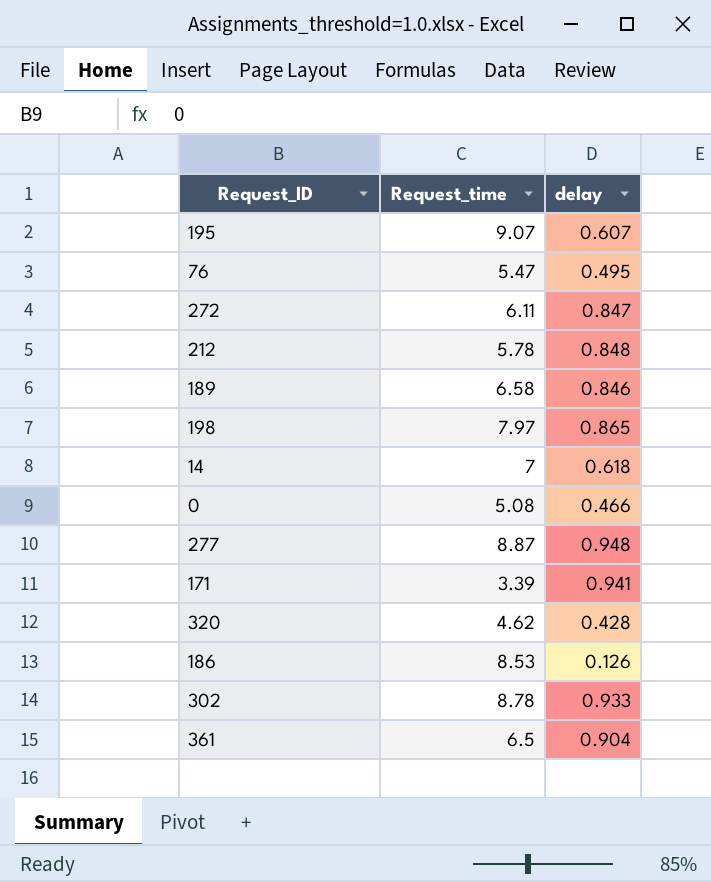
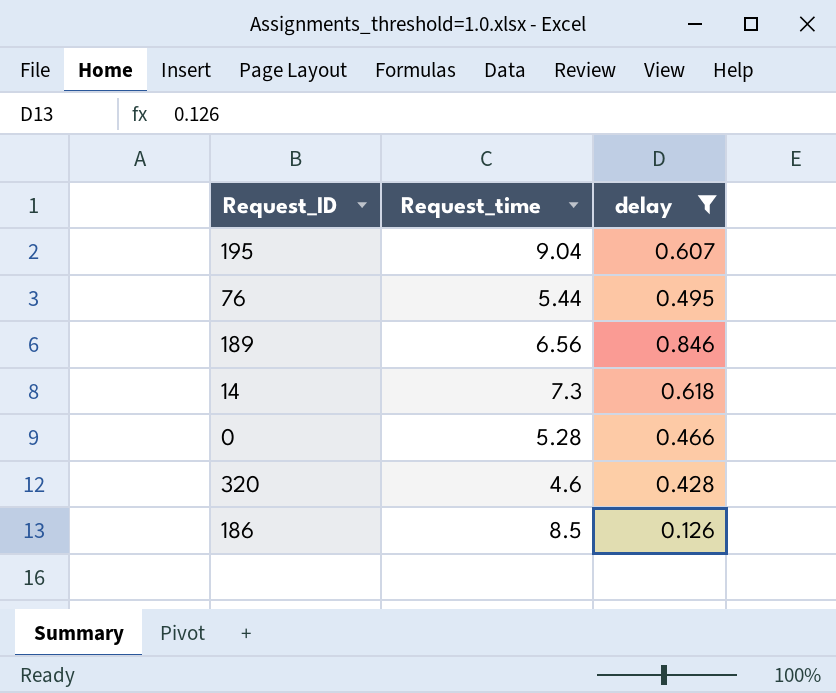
filter: none -> delay <= 0.846
195 | Request_time: 9.07 -> 9.04
76 | Request_time: 5.47 -> 5.44
189 | Request_time: 6.58 -> 6.56
14 | Request_time: 7 -> 7.3
0 | Request_time: 5.08 -> 5.28
320 | Request_time: 4.62 -> 4.6
186 | Request_time: 8.53 -> 8.5

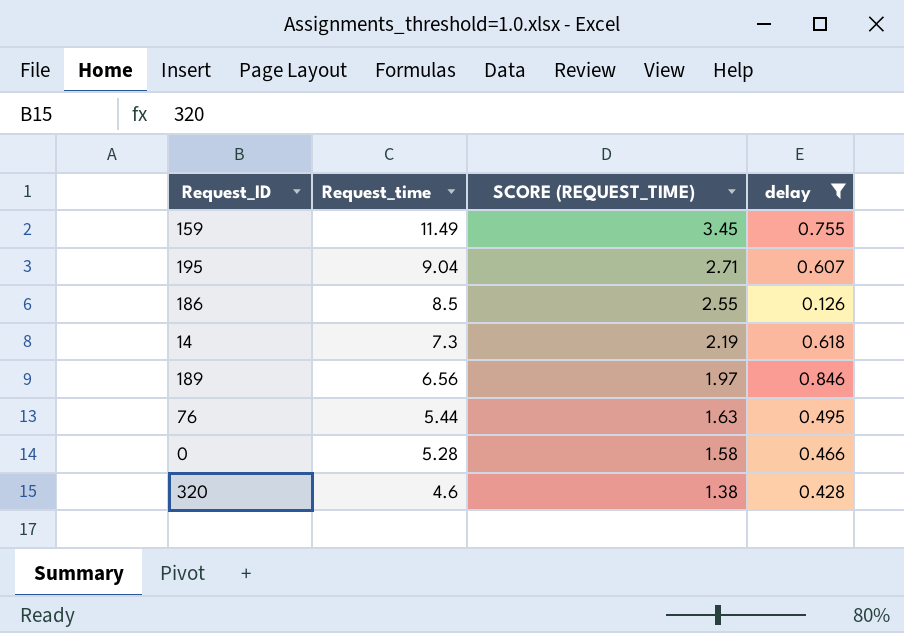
row order: none -> Request_time descending
column SCORE (REQUEST_TIME) | formula: none -> [Request_time] * 0.3
row 159: none -> 11.49 | 3.45 | 0.755

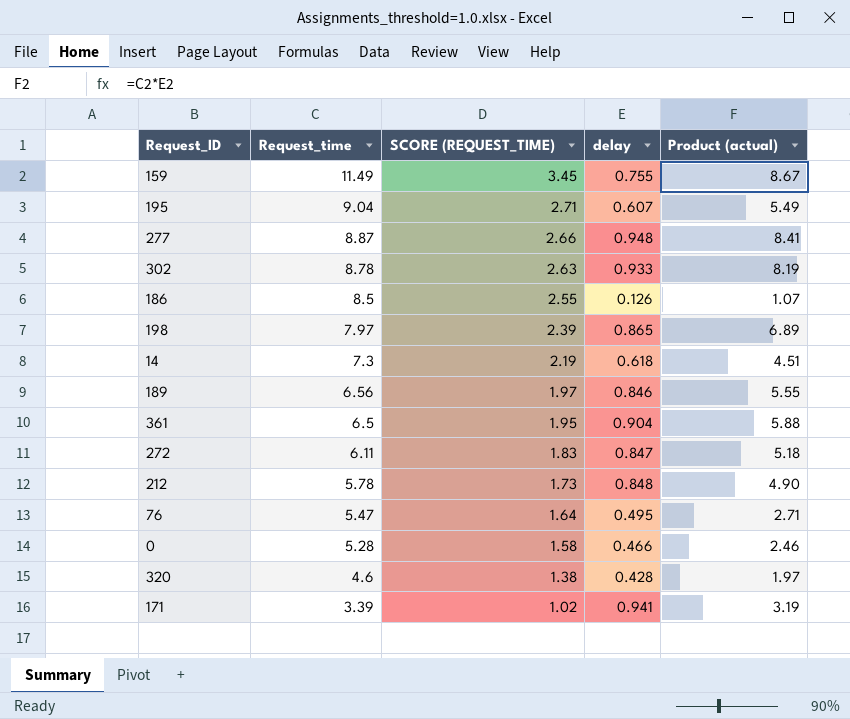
filter: delay <= 0.846 -> none
column Product (actual) | formula: none -> [Request_time] * [delay]
76 | Request_time: 5.44 -> 5.47
76 | SCORE (REQUEST_TIME): 1.63 -> 1.64

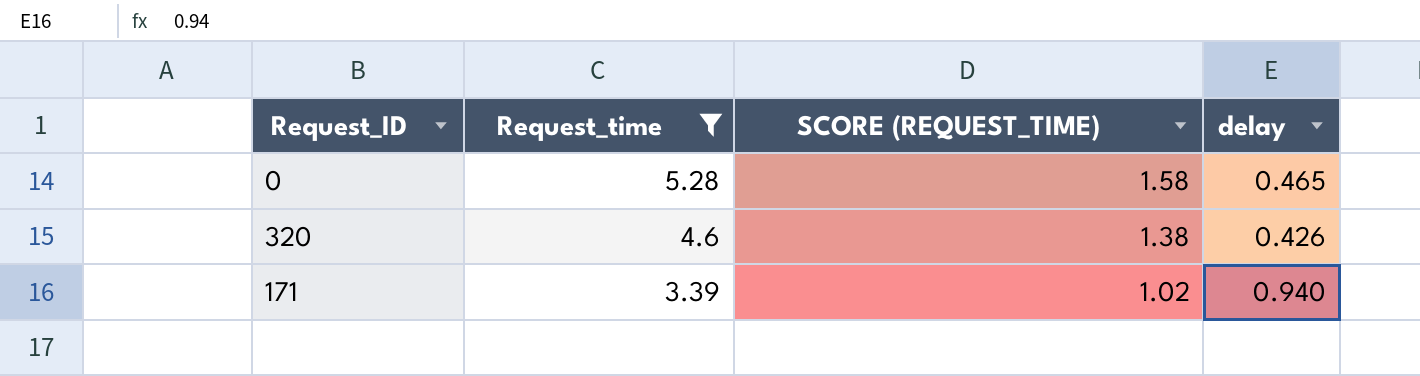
filter: none -> Request_time <= 5.28
column Product (actual) | formula: [Request_time] * [delay] -> none
0 | delay: 0.466 -> 0.465
320 | delay: 0.428 -> 0.426
171 | delay: 0.941 -> 0.940

